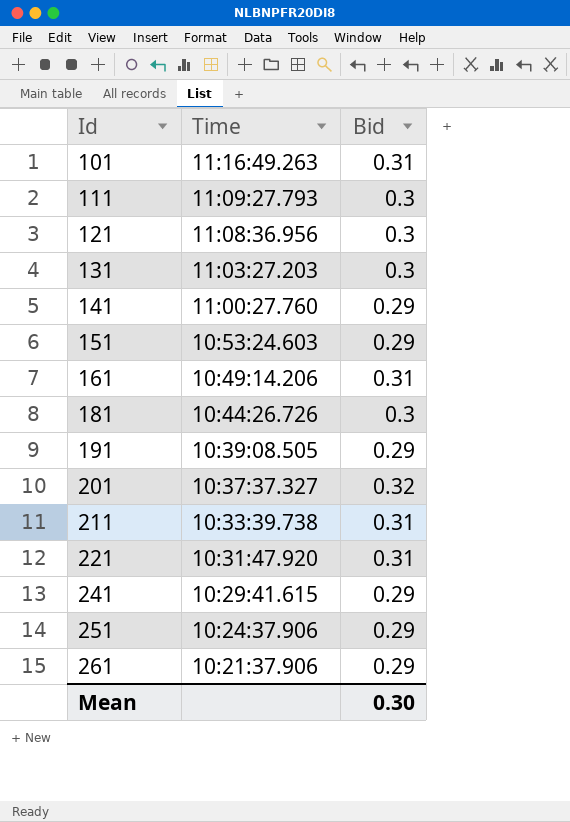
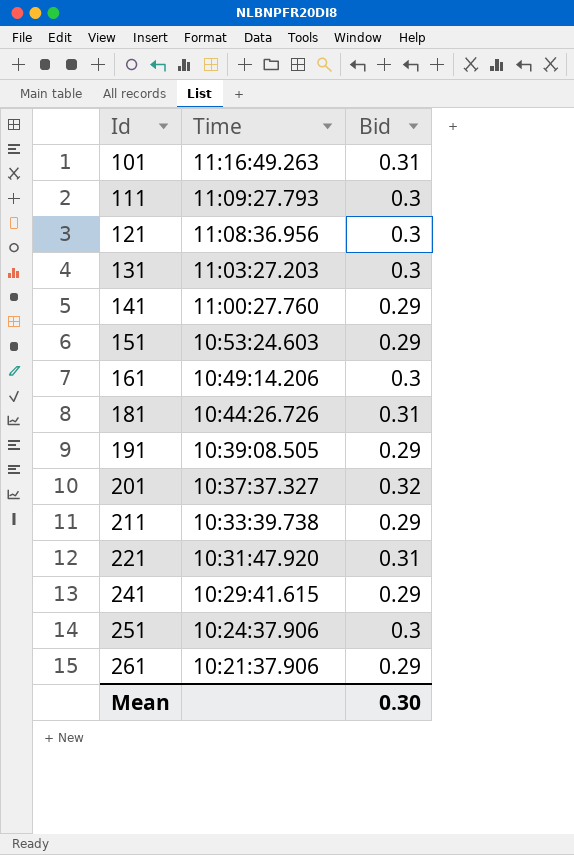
161 | Bid: 0.31 -> 0.3
181 | Bid: 0.3 -> 0.31
211 | Bid: 0.31 -> 0.29
251 | Bid: 0.29 -> 0.3

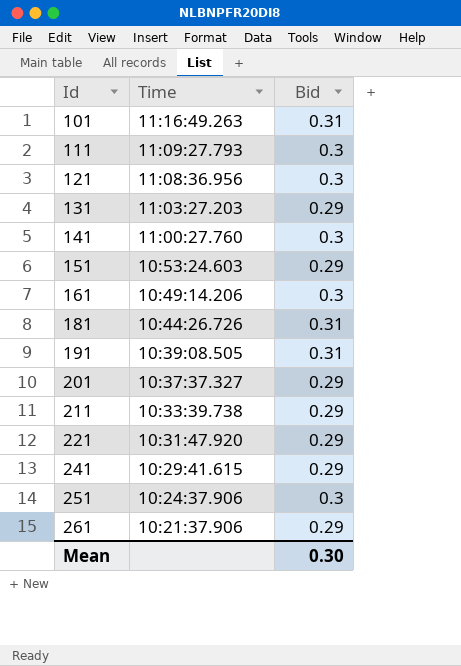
131 | Bid: 0.3 -> 0.29
141 | Bid: 0.29 -> 0.3
191 | Bid: 0.29 -> 0.31
201 | Bid: 0.32 -> 0.29
221 | Bid: 0.31 -> 0.29

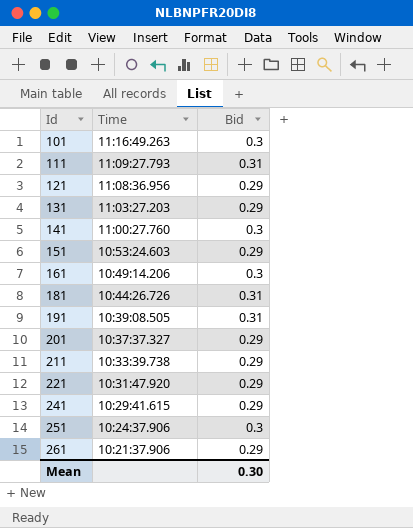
101 | Bid: 0.31 -> 0.3
111 | Bid: 0.3 -> 0.31
121 | Bid: 0.3 -> 0.29

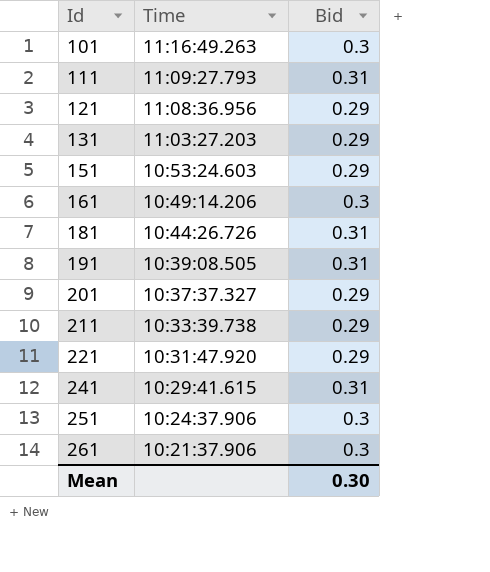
row 141: 11:00:27.760 | 0.3 -> none
241 | Bid: 0.29 -> 0.31
261 | Bid: 0.29 -> 0.3

